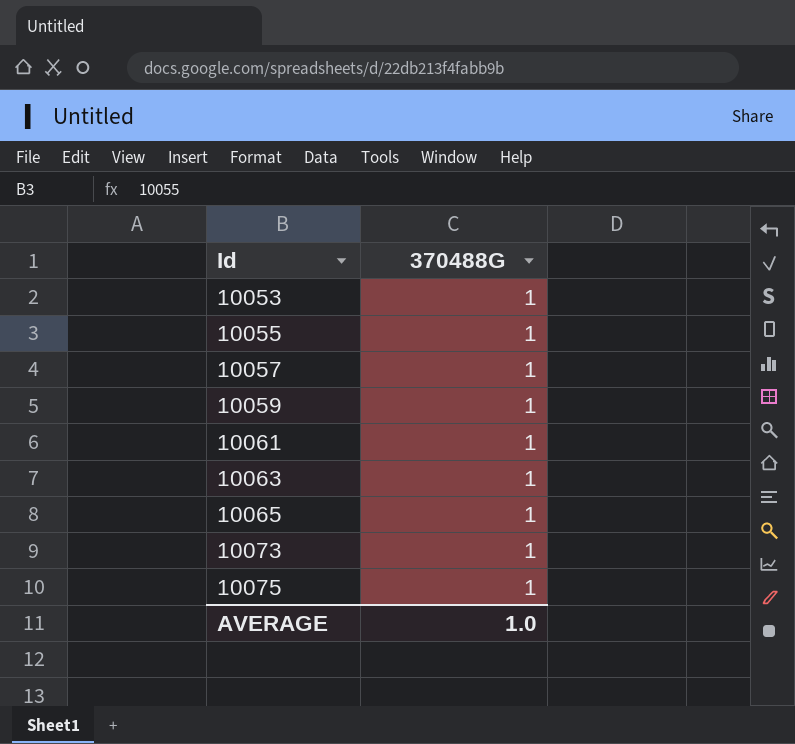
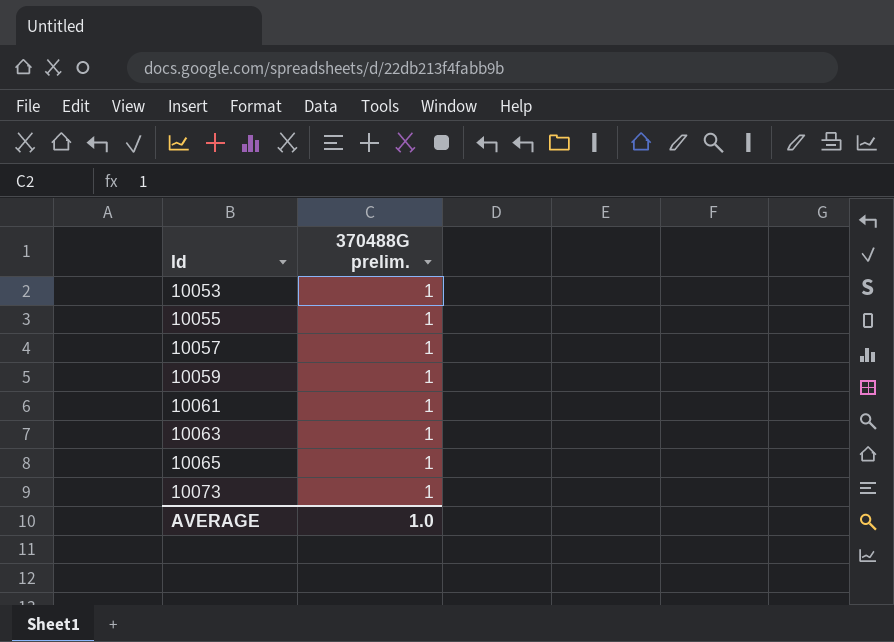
column name: 370488G -> 370488G prelim.
row 10075: 1 -> none

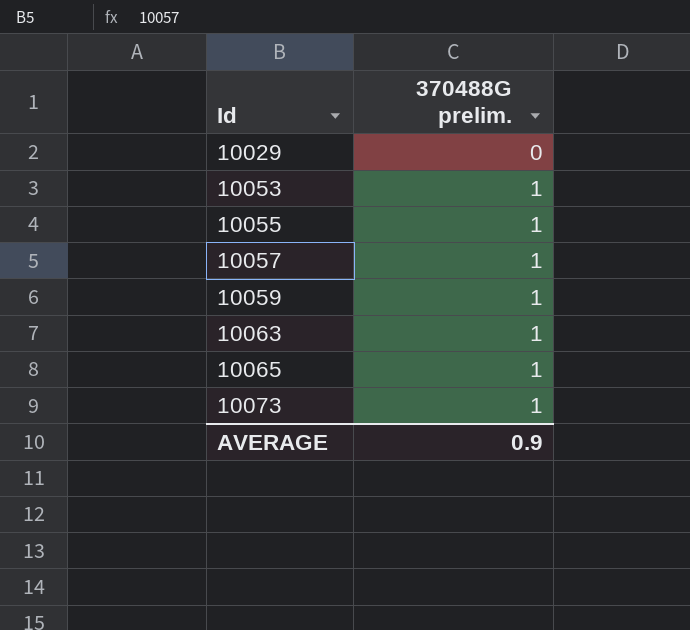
row 10061: 1 -> none
row 10029: none -> 0
AVERAGE | 370488G prelim.: 1.0 -> 0.9

